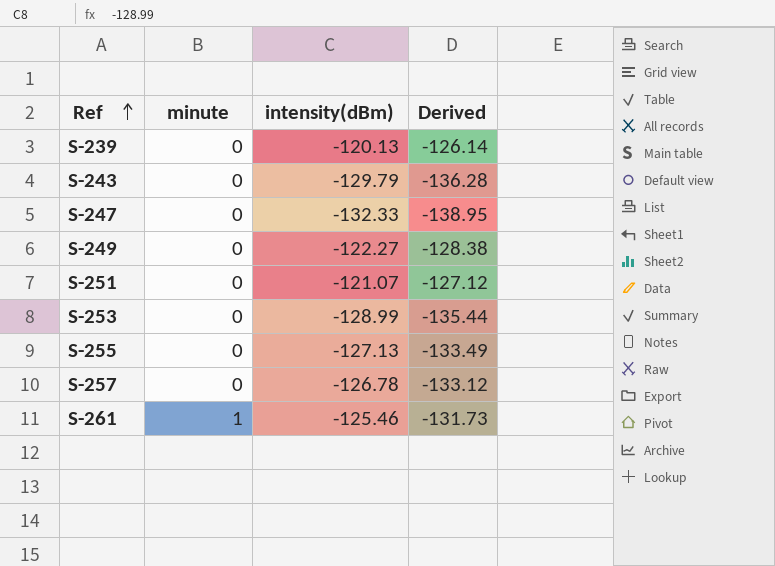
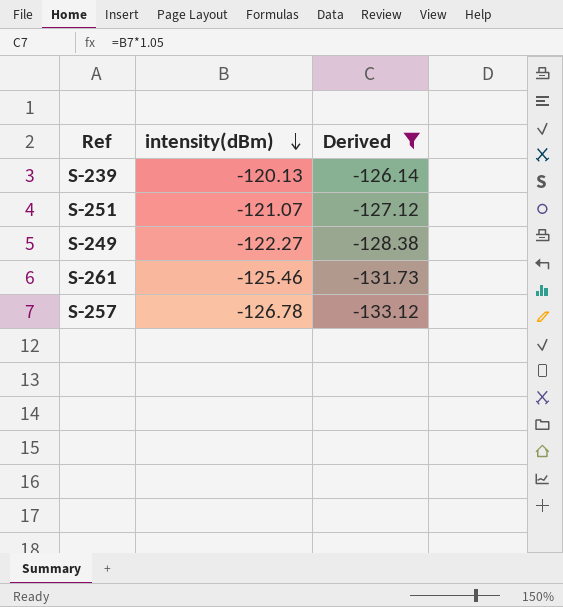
filter: none -> Derived >= -133.12
row order: Ref ascending -> intensity(dBm) descending
column minute | position: 2 -> none

